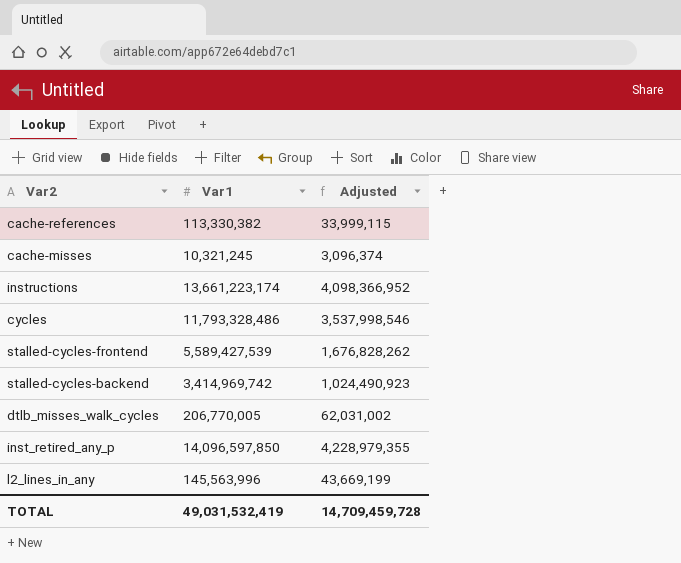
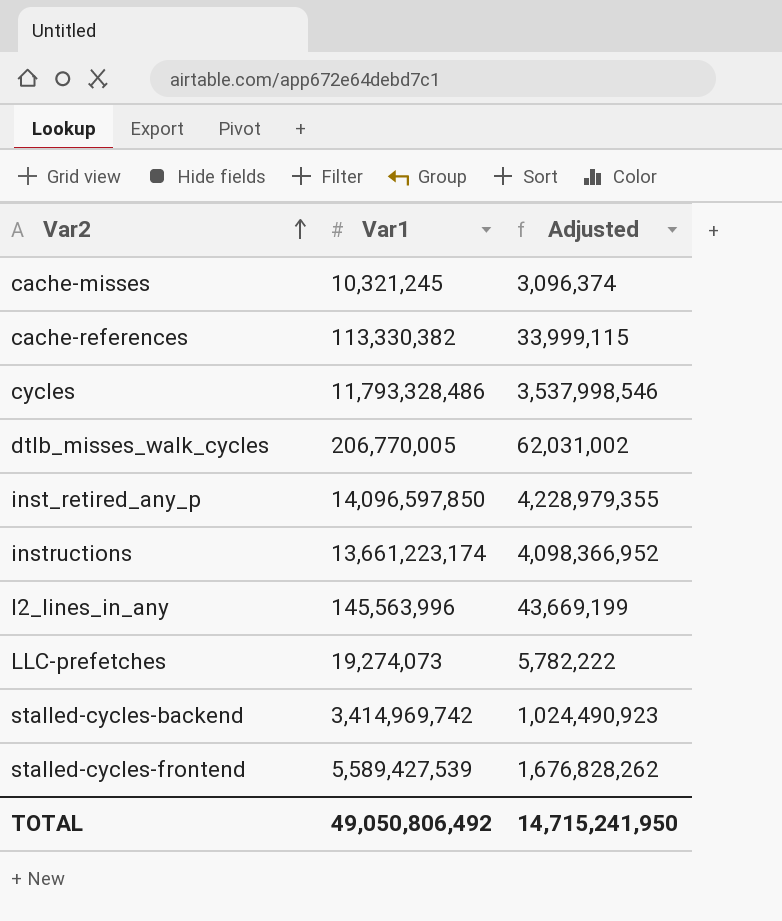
row order: none -> Var2 ascending
row LLC-prefetches: none -> 19,274,073 | 5,782,222
TOTAL | Var1: 49,031,532,419 -> 49,050,806,492
TOTAL | Adjusted: 14,709,459,728 -> 14,715,241,950

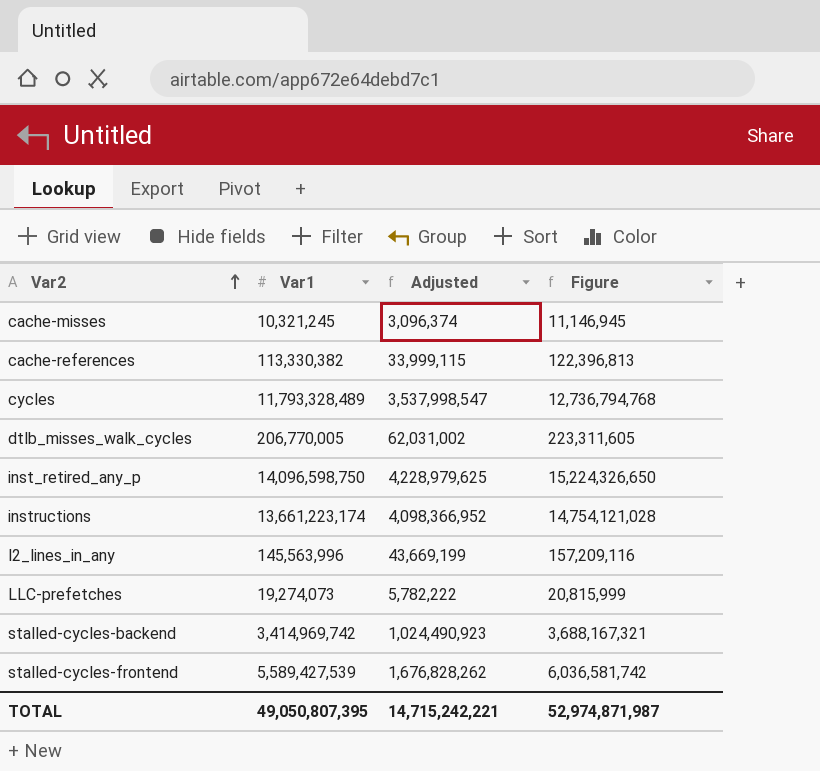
column Figure | formula: none -> [Var1] * 1.08
cycles | Var1: 11,793,328,486 -> 11,793,328,489
cycles | Adjusted: 3,537,998,546 -> 3,537,998,547
inst_retired_any_p | Var1: 14,096,597,850 -> 14,096,598,750
inst_retired_any_p | Adjusted: 4,228,979,355 -> 4,228,979,625
TOTAL | Var1: 49,050,806,492 -> 49,050,807,395
TOTAL | Adjusted: 14,715,241,950 -> 14,715,242,221

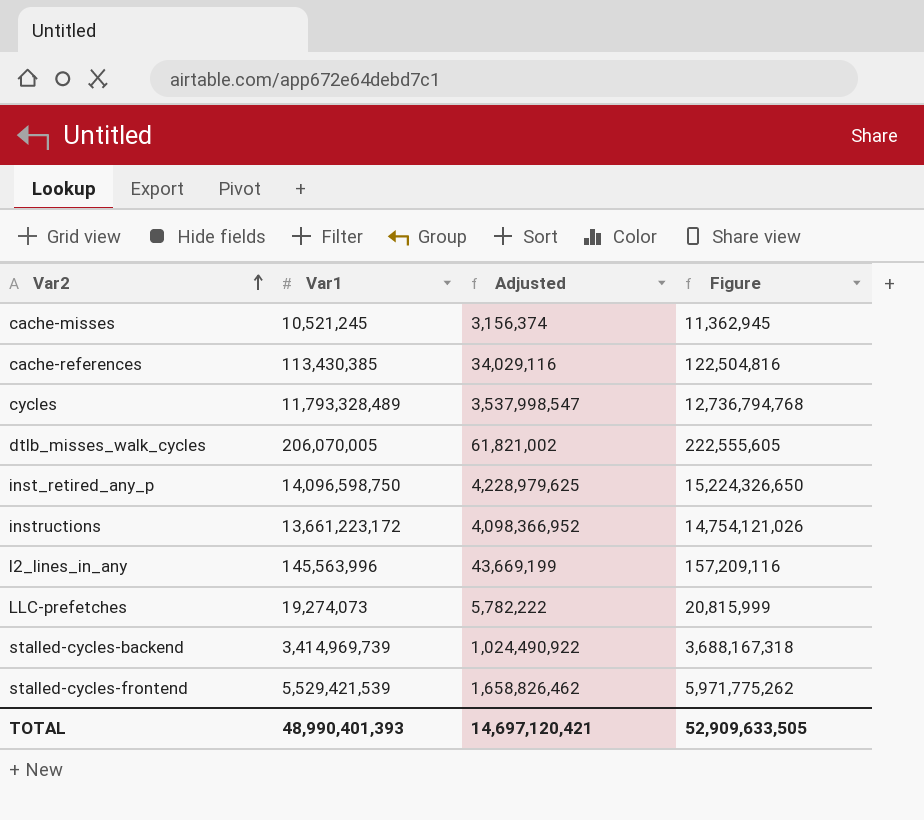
cache-misses | Var1: 10,321,245 -> 10,521,245
cache-misses | Adjusted: 3,096,374 -> 3,156,374
cache-misses | Figure: 11,146,945 -> 11,362,945
cache-references | Var1: 113,330,382 -> 113,430,385
cache-references | Adjusted: 33,999,115 -> 34,029,116
cache-references | Figure: 122,396,813 -> 122,504,816
dtlb_misses_walk_cycles | Var1: 206,770,005 -> 206,070,005
dtlb_misses_walk_cycles | Adjusted: 62,031,002 -> 61,821,002
dtlb_misses_walk_cycles | Figure: 223,311,605 -> 222,555,605
instructions | Var1: 13,661,223,174 -> 13,661,223,172
instructions | Figure: 14,754,121,028 -> 14,754,121,026
stalled-cycles-backend | Var1: 3,414,969,742 -> 3,414,969,739
stalled-cycles-backend | Adjusted: 1,024,490,923 -> 1,024,490,922
stalled-cycles-backend | Figure: 3,688,167,321 -> 3,688,167,318
stalled-cycles-frontend | Var1: 5,589,427,539 -> 5,529,421,539
stalled-cycles-frontend | Adjusted: 1,676,828,262 -> 1,658,826,462
stalled-cycles-frontend | Figure: 6,036,581,742 -> 5,971,775,262
TOTAL | Var1: 49,050,807,395 -> 48,990,401,393
TOTAL | Adjusted: 14,715,242,221 -> 14,697,120,421
TOTAL | Figure: 52,974,871,987 -> 52,909,633,505

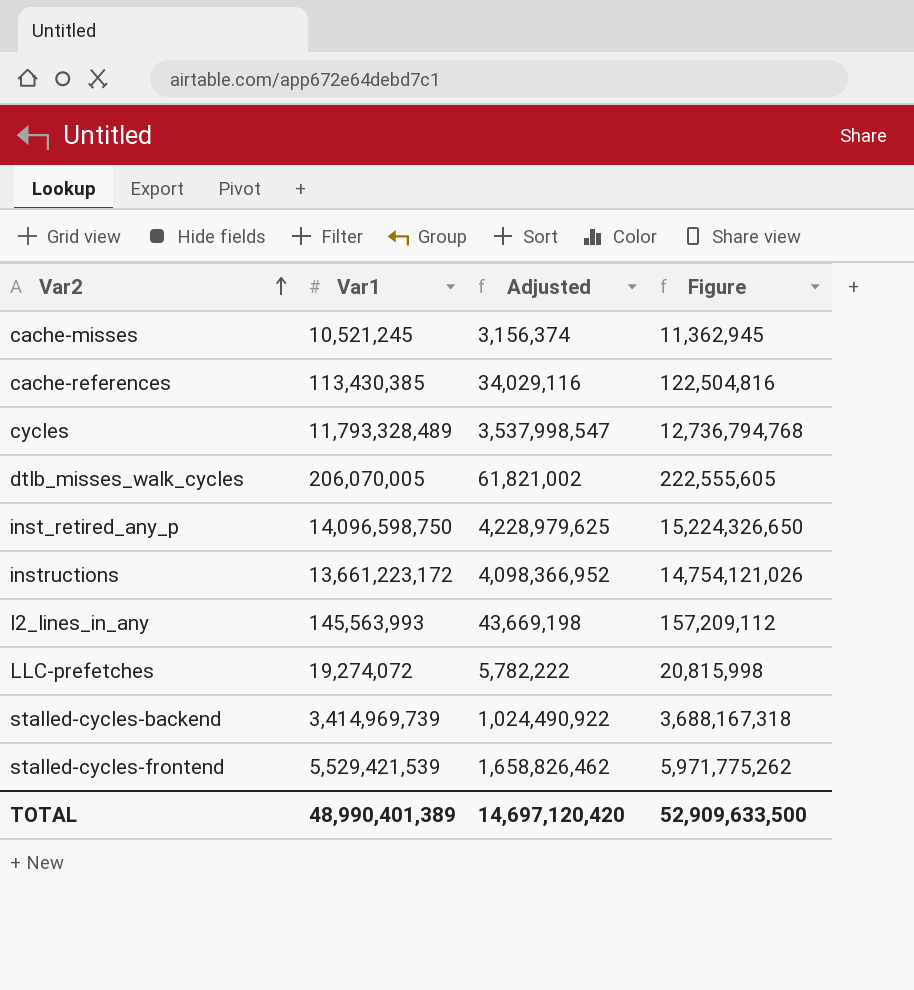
l2_lines_in_any | Var1: 145,563,996 -> 145,563,993
l2_lines_in_any | Adjusted: 43,669,199 -> 43,669,198
l2_lines_in_any | Figure: 157,209,116 -> 157,209,112
LLC-prefetches | Var1: 19,274,073 -> 19,274,072
LLC-prefetches | Figure: 20,815,999 -> 20,815,998
TOTAL | Var1: 48,990,401,393 -> 48,990,401,389
TOTAL | Adjusted: 14,697,120,421 -> 14,697,120,420
TOTAL | Figure: 52,909,633,505 -> 52,909,633,500

